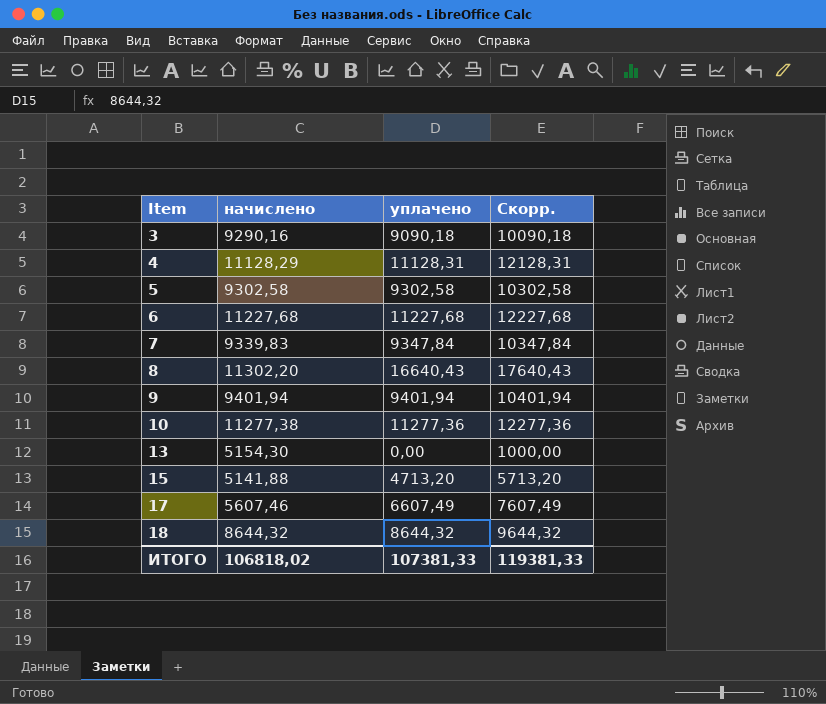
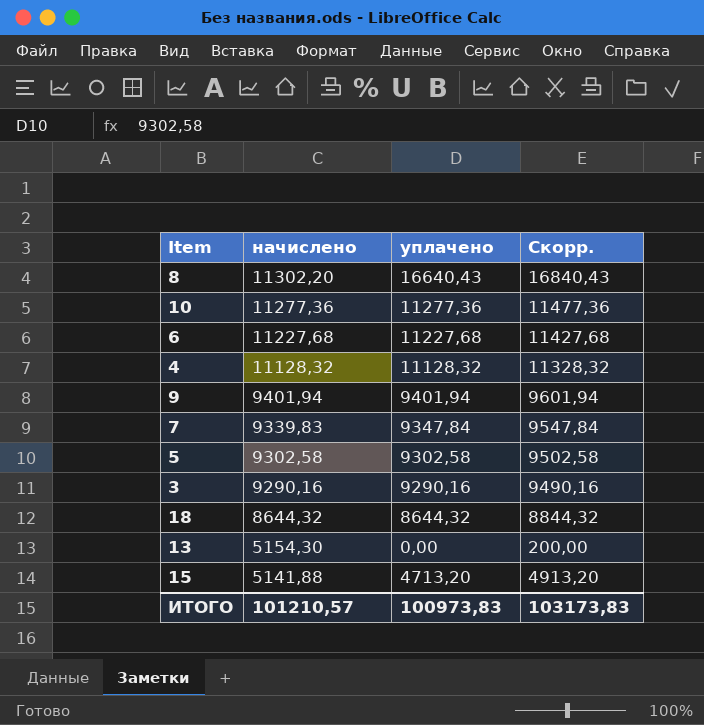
row order: Item ascending -> начислено descending
column Скорр. | formula: [уплачено] + 1000 -> [уплачено] + 200
row 17: 5607,46 | 6607,49 | 7607,49 -> none
10 | начислено: 11277,38 -> 11277,36
4 | начислено: 11128,29 -> 11128,32
4 | уплачено: 11128,31 -> 11128,32
3 | уплачено: 9090,18 -> 9290,16
ИТОГО | начислено: 106818,02 -> 101210,57
ИТОГО | уплачено: 107381,33 -> 100973,83
ИТОГО | Скорр.: 119381,33 -> 103173,83

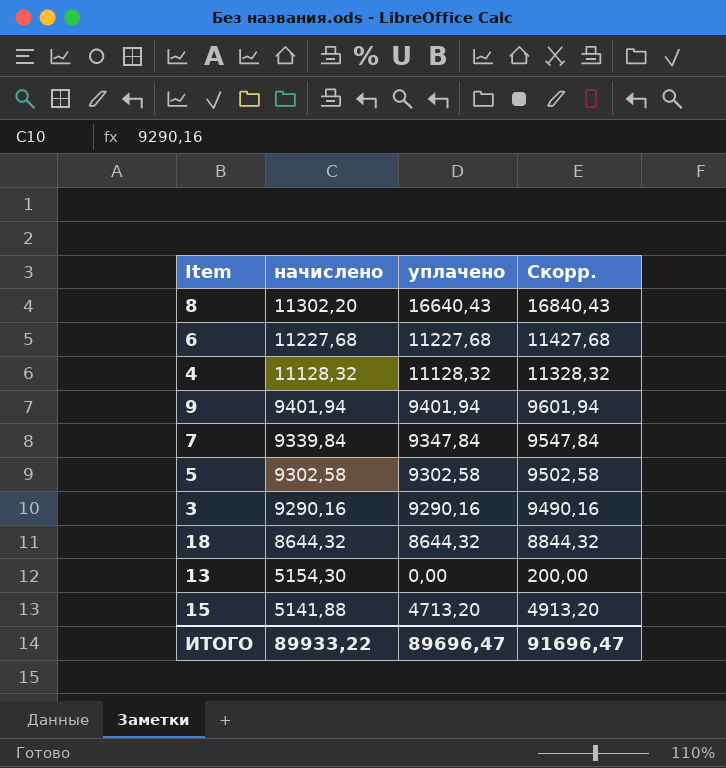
row 10: 11277,36 | 11277,36 | 11477,36 -> none
7 | начислено: 9339,83 -> 9339,84
ИТОГО | начислено: 101210,57 -> 89933,22
ИТОГО | уплачено: 100973,83 -> 89696,47
ИТОГО | Скорр.: 103173,83 -> 91696,47

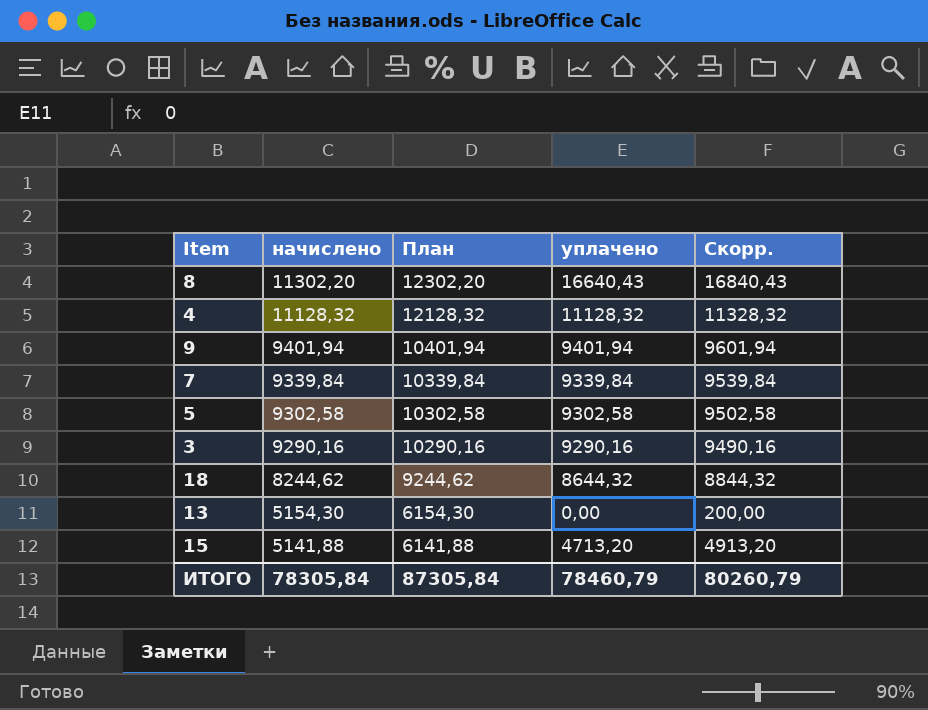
column План | formula: none -> [начислено] + 1000
row 6: 11227,68 | 11227,68 | 11427,68 -> none
7 | уплачено: 9347,84 -> 9339,84
7 | Скорр.: 9547,84 -> 9539,84
18 | начислено: 8644,32 -> 8244,62
ИТОГО | начислено: 89933,22 -> 78305,84
ИТОГО | уплачено: 89696,47 -> 78460,79
ИТОГО | Скорр.: 91696,47 -> 80260,79

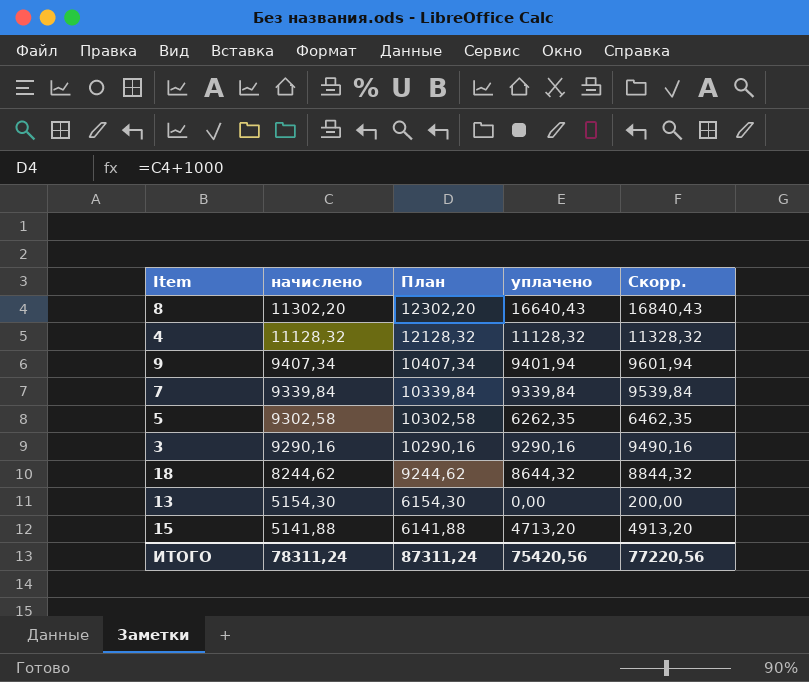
9 | начислено: 9401,94 -> 9407,34
9 | План: 10401,94 -> 10407,34
5 | уплачено: 9302,58 -> 6262,35
5 | Скорр.: 9502,58 -> 6462,35
ИТОГО | начислено: 78305,84 -> 78311,24
ИТОГО | План: 87305,84 -> 87311,24
ИТОГО | уплачено: 78460,79 -> 75420,56
ИТОГО | Скорр.: 80260,79 -> 77220,56

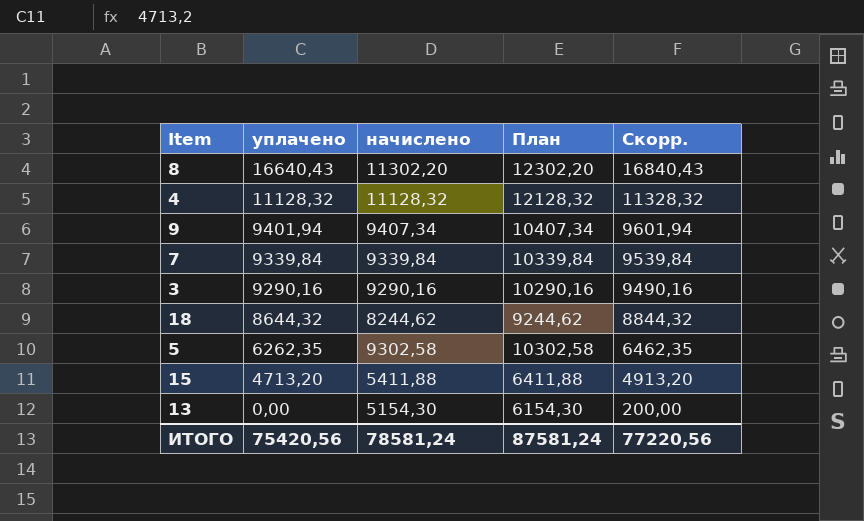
row order: начислено descending -> уплачено descending
column уплачено | position: 4 -> 2
15 | начислено: 5141,88 -> 5411,88
15 | План: 6141,88 -> 6411,88
ИТОГО | начислено: 78311,24 -> 78581,24
ИТОГО | План: 87311,24 -> 87581,24

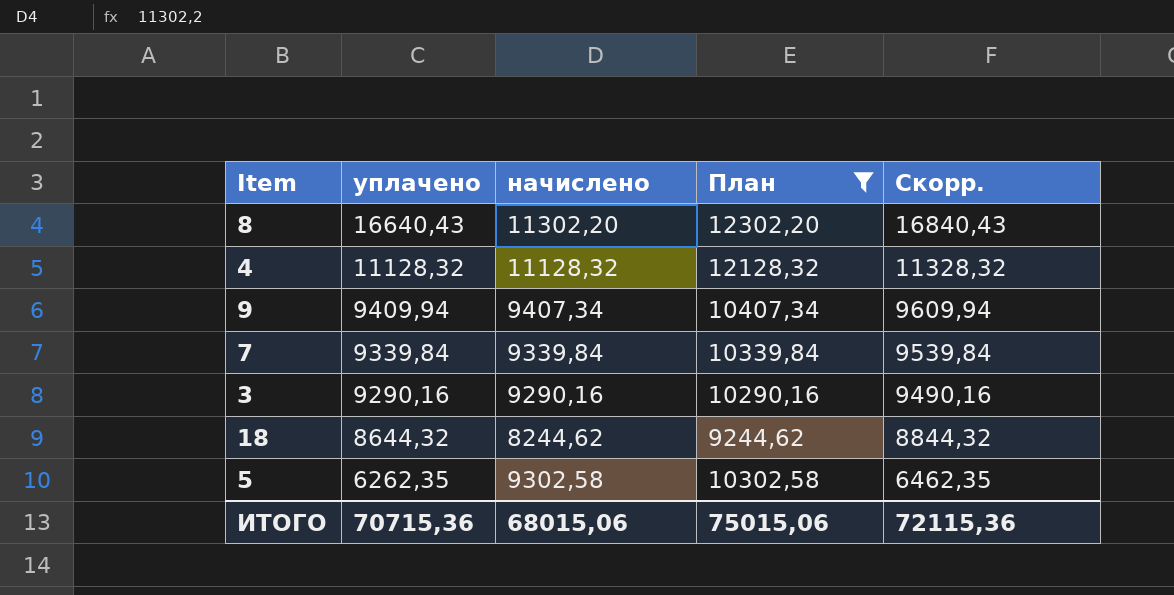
filter: none -> План >= 9244,62
9 | уплачено: 9401,94 -> 9409,94
9 | Скорр.: 9601,94 -> 9609,94
ИТОГО | уплачено: 75420,56 -> 70715,36
ИТОГО | начислено: 78581,24 -> 68015,06
ИТОГО | План: 87581,24 -> 75015,06
ИТОГО | Скорр.: 77220,56 -> 72115,36

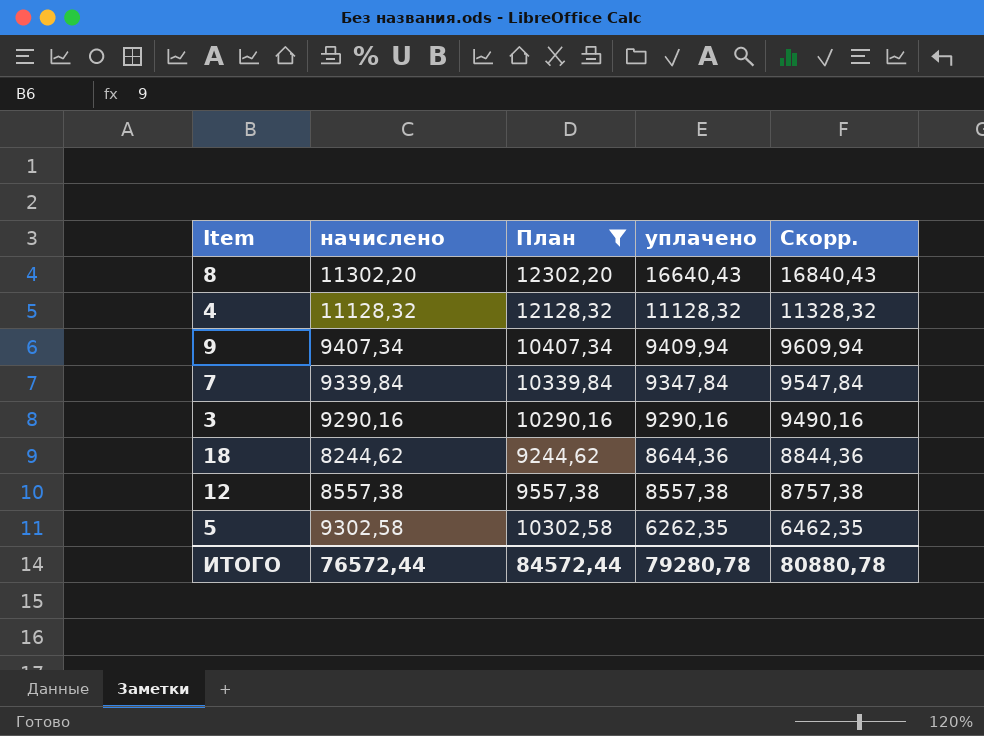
column уплачено | position: 2 -> 4
7 | уплачено: 9339,84 -> 9347,84
7 | Скорр.: 9539,84 -> 9547,84
18 | уплачено: 8644,32 -> 8644,36
18 | Скорр.: 8844,32 -> 8844,36
row 12: none -> 8557,38 | 9557,38 | 8557,38 | 8757,38
ИТОГО | начислено: 68015,06 -> 76572,44
ИТОГО | План: 75015,06 -> 84572,44
ИТОГО | уплачено: 70715,36 -> 79280,78
ИТОГО | Скорр.: 72115,36 -> 80880,78

